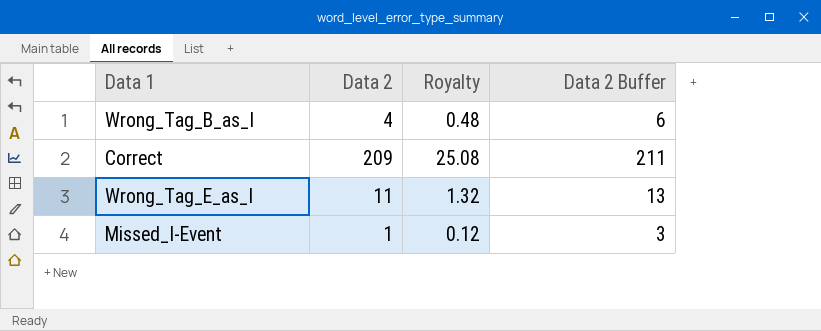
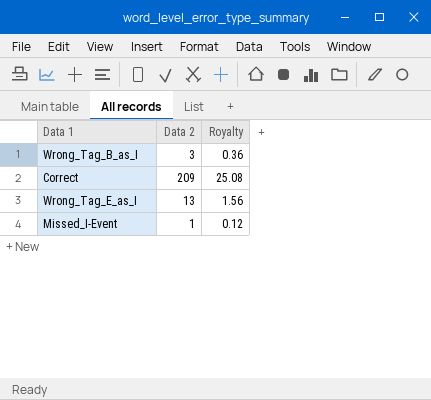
column Data 2 Buffer | formula: [Data 2] + 2 -> none
Wrong_Tag_B_as_I | Data 2: 4 -> 3
Wrong_Tag_B_as_I | Royalty: 0.48 -> 0.36
Wrong_Tag_E_as_I | Data 2: 11 -> 13
Wrong_Tag_E_as_I | Royalty: 1.32 -> 1.56

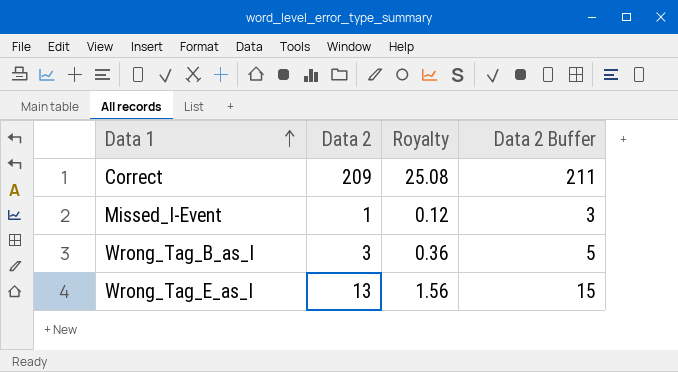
row order: none -> Data 1 ascending
column Data 2 Buffer | formula: none -> [Data 2] + 2

